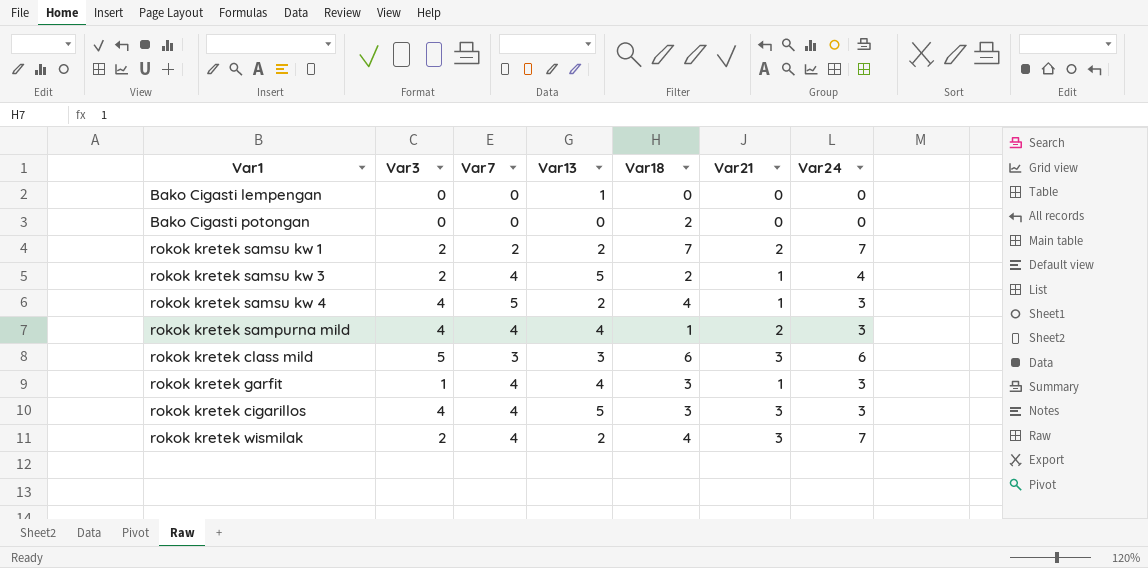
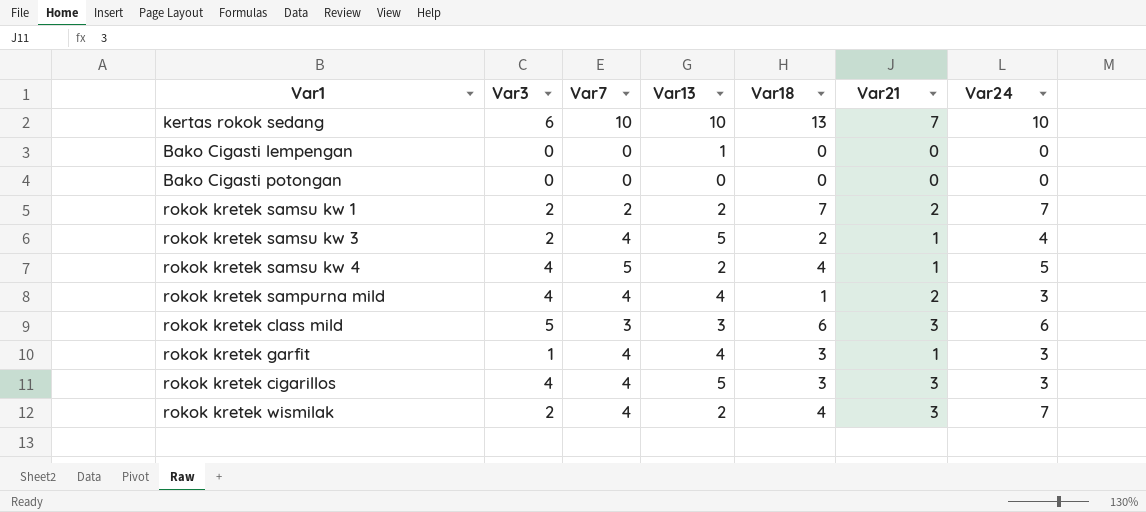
row kertas rokok sedang: none -> 6 | 10 | 10 | 13 | 7 | 10
Bako Cigasti potongan | Var18: 2 -> 0
rokok kretek samsu kw 4 | Var24: 3 -> 5

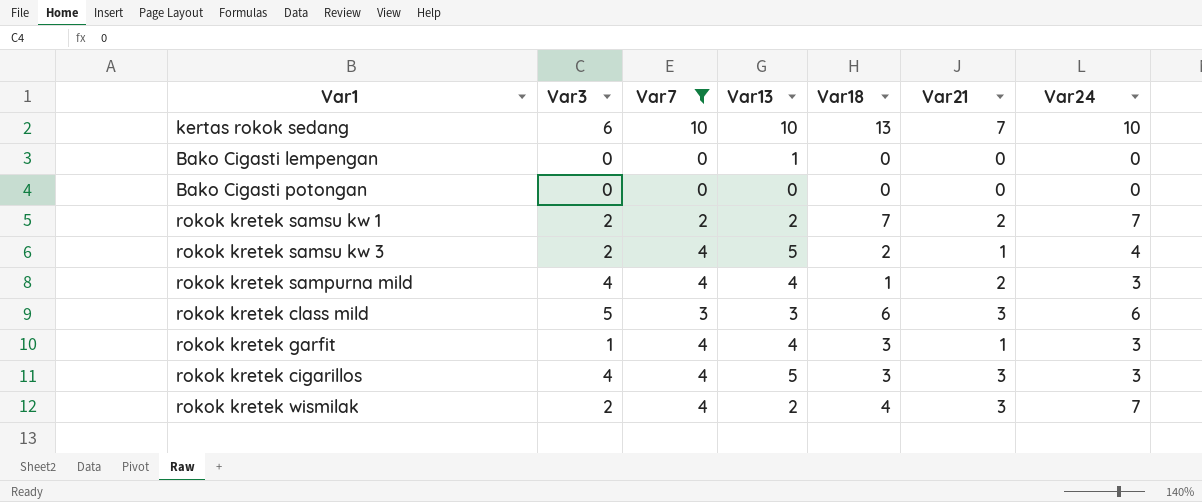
filter: none -> Var7 != 5

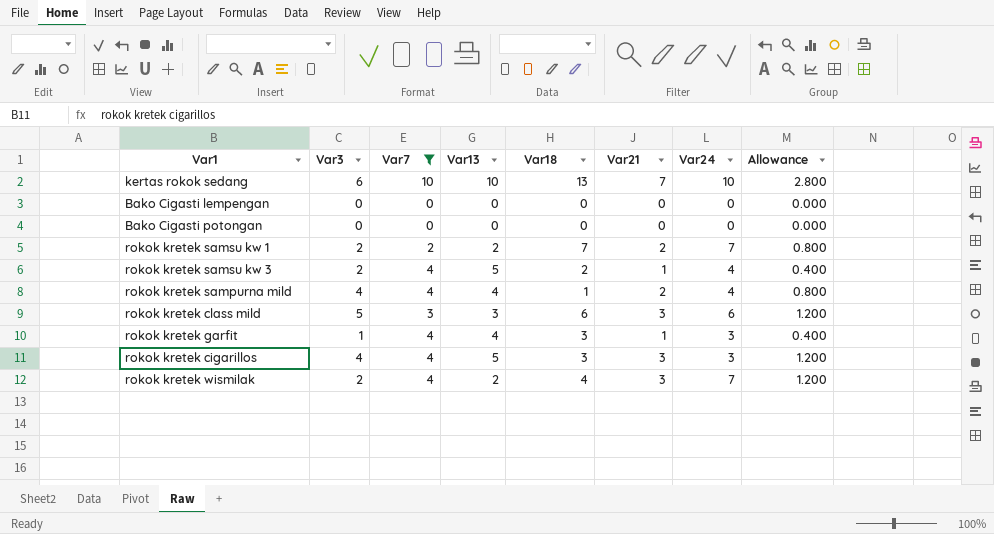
column Allowance | formula: none -> [Var21] * 0.4
Bako Cigasti lempengan | Var13: 1 -> 0
rokok kretek sampurna mild | Var24: 3 -> 4

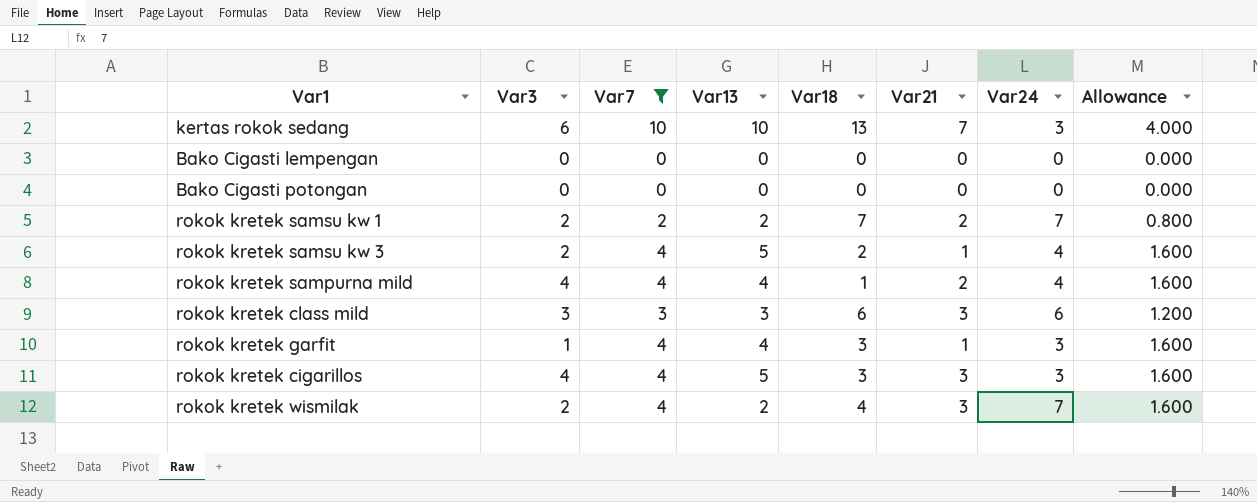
column Allowance | formula: [Var21] * 0.4 -> [Var7] * 0.4
kertas rokok sedang | Var24: 10 -> 3
rokok kretek class mild | Var3: 5 -> 3

